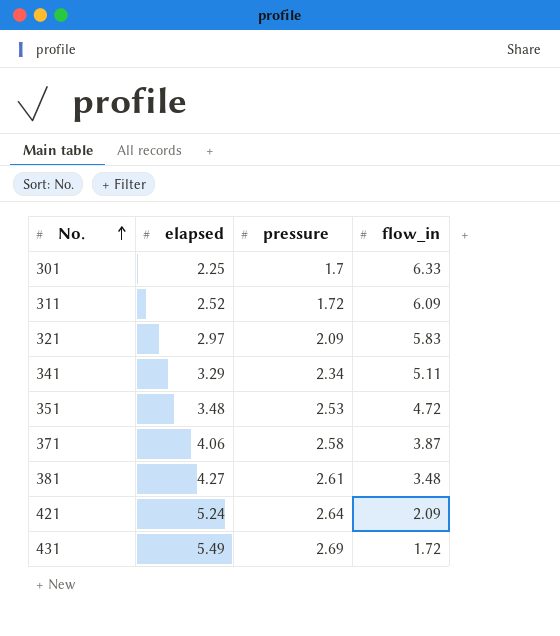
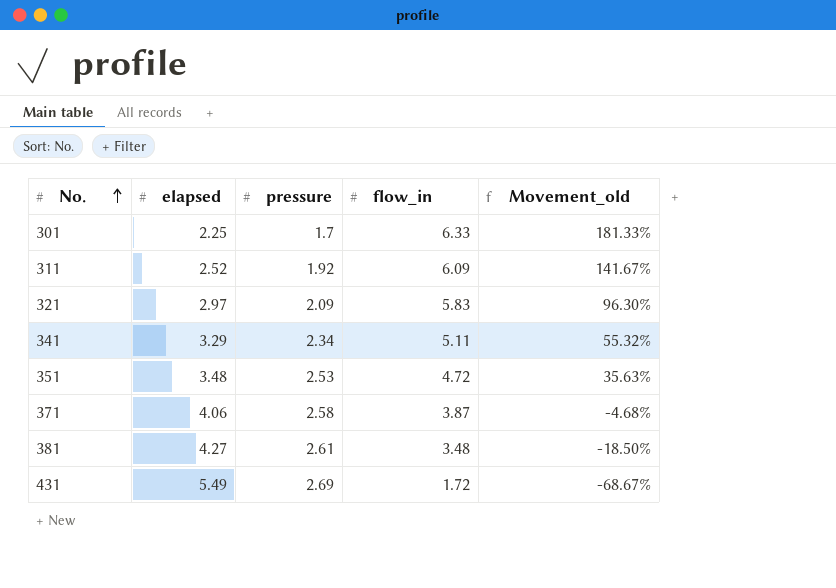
column Movement_old | formula: none -> ([flow_in] - [elapsed]) / [elapsed]
row 421: 5.24 | 2.64 | 2.09 -> none
311 | pressure: 1.72 -> 1.92

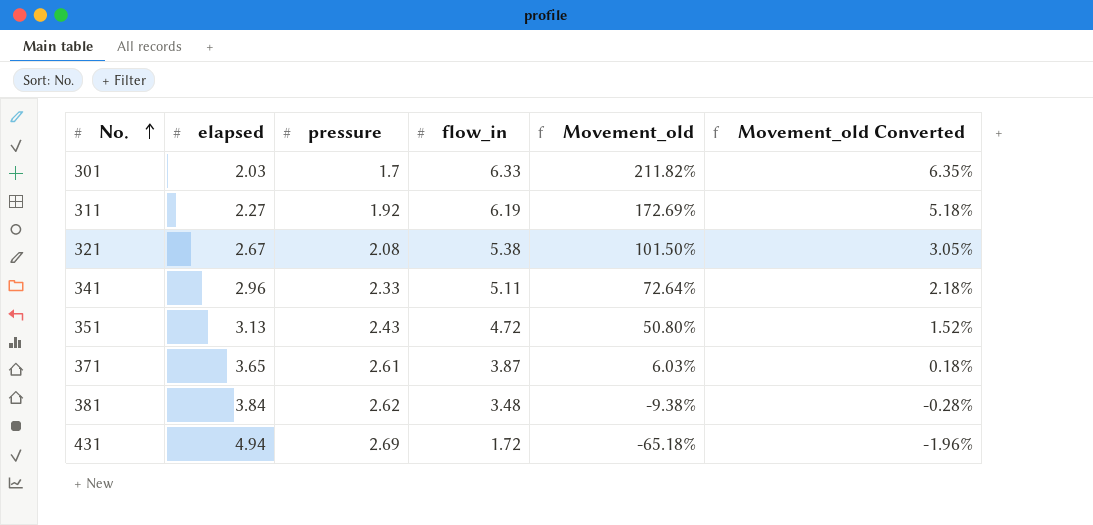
column Movement_old Converted | formula: none -> [Movement_old] * 0.03
301 | elapsed: 2.25 -> 2.03
301 | Movement_old: 181.33% -> 211.82%
311 | elapsed: 2.52 -> 2.27
311 | flow_in: 6.09 -> 6.19
311 | Movement_old: 141.67% -> 172.69%
321 | elapsed: 2.97 -> 2.67
321 | pressure: 2.09 -> 2.08
321 | flow_in: 5.83 -> 5.38
321 | Movement_old: 96.30% -> 101.50%
341 | elapsed: 3.29 -> 2.96
341 | pressure: 2.34 -> 2.33
341 | Movement_old: 55.32% -> 72.64%
351 | elapsed: 3.48 -> 3.13
351 | pressure: 2.53 -> 2.43
351 | Movement_old: 35.63% -> 50.80%
371 | elapsed: 4.06 -> 3.65
371 | pressure: 2.58 -> 2.61
371 | Movement_old: -4.68% -> 6.03%
381 | elapsed: 4.27 -> 3.84
381 | pressure: 2.61 -> 2.62
381 | Movement_old: -18.50% -> -9.38%
431 | elapsed: 5.49 -> 4.94
431 | Movement_old: -68.67% -> -65.18%

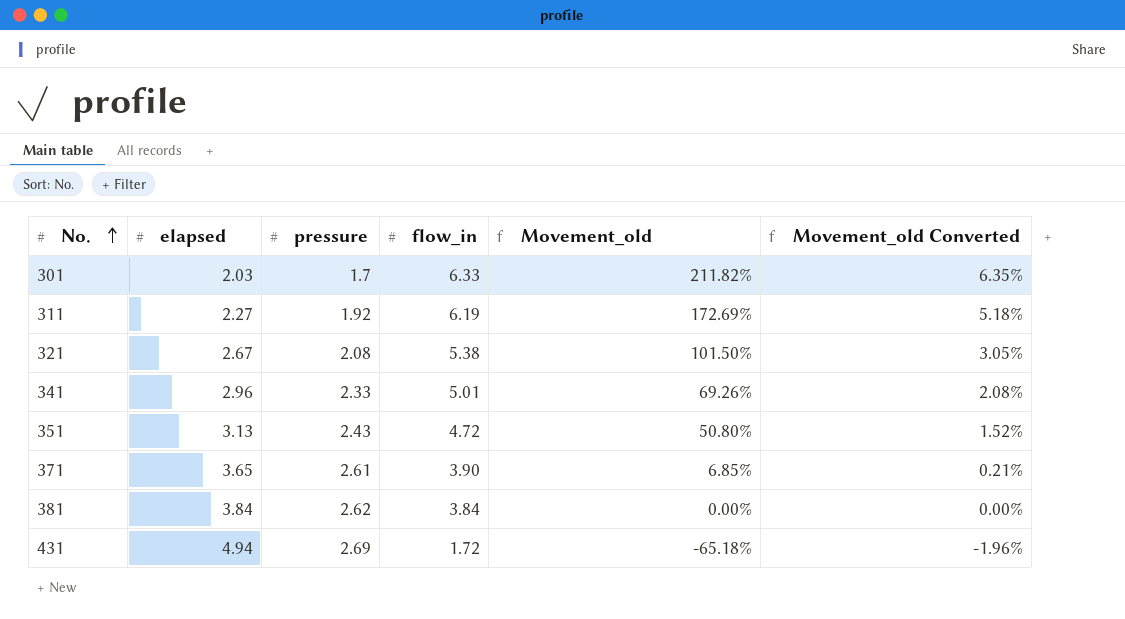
341 | flow_in: 5.11 -> 5.01
341 | Movement_old: 72.64% -> 69.26%
341 | Movement_old Converted: 2.18% -> 2.08%
371 | flow_in: 3.87 -> 3.90
371 | Movement_old: 6.03% -> 6.85%
371 | Movement_old Converted: 0.18% -> 0.21%
381 | flow_in: 3.48 -> 3.84
381 | Movement_old: -9.38% -> 0.00%
381 | Movement_old Converted: -0.28% -> 0.00%

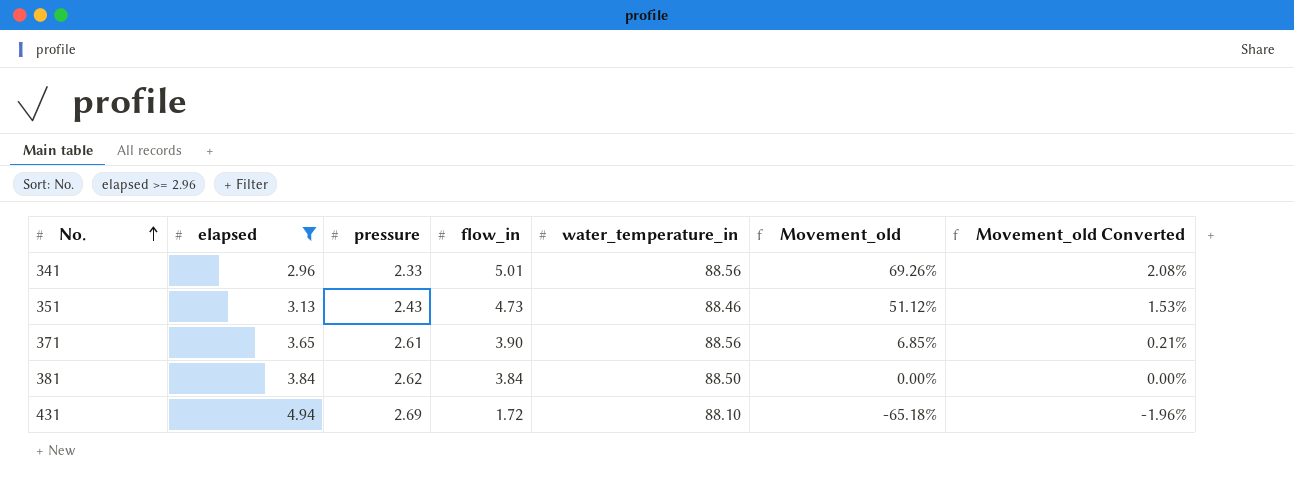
filter: none -> elapsed >= 2.96
column water_temperature_in | position: none -> 5
351 | flow_in: 4.72 -> 4.73
351 | Movement_old: 50.80% -> 51.12%
351 | Movement_old Converted: 1.52% -> 1.53%

